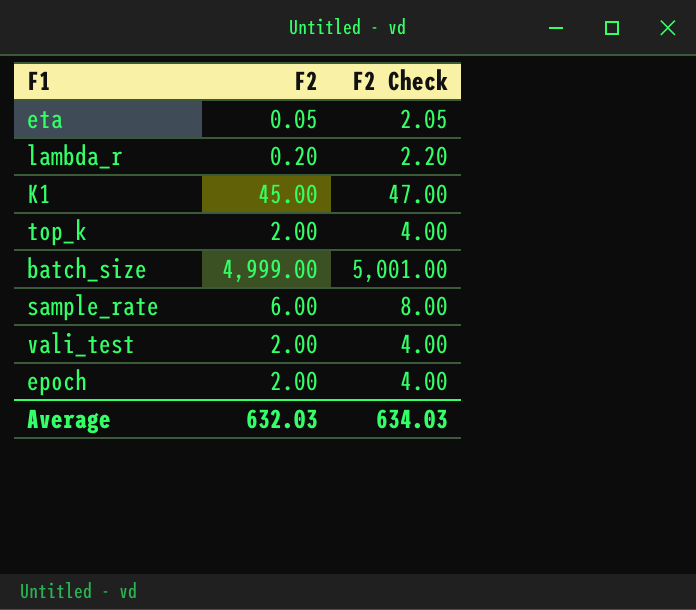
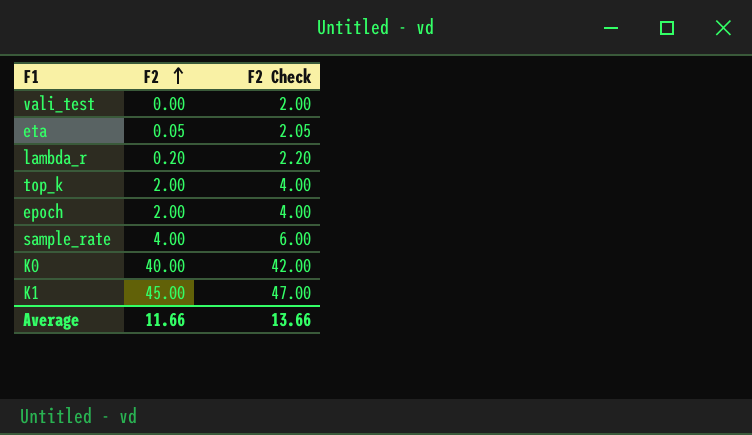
row order: none -> F2 ascending
row batch_size: 4,999.00 | 5,001.00 -> none
vali_test | F2: 2.00 -> 0.00
vali_test | F2 Check: 4.00 -> 2.00
sample_rate | F2: 6.00 -> 4.00
sample_rate | F2 Check: 8.00 -> 6.00
row K0: none -> 40.00 | 42.00
Average | F2: 632.03 -> 11.66
Average | F2 Check: 634.03 -> 13.66

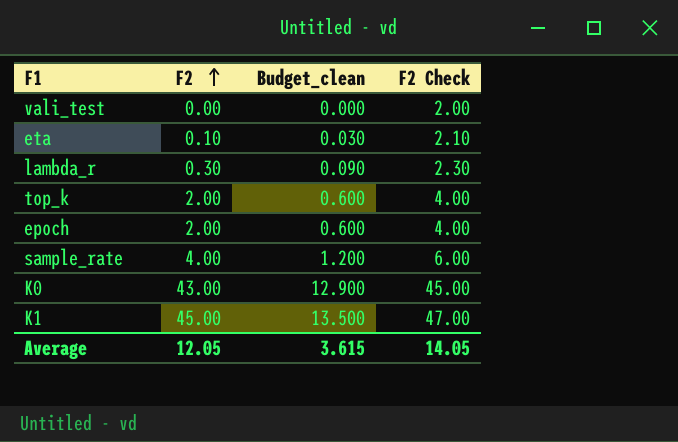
column Budget_clean | formula: none -> [F2] * 0.3
eta | F2: 0.05 -> 0.10
eta | F2 Check: 2.05 -> 2.10
lambda_r | F2: 0.20 -> 0.30
lambda_r | F2 Check: 2.20 -> 2.30
K0 | F2: 40.00 -> 43.00
K0 | F2 Check: 42.00 -> 45.00
Average | F2: 11.66 -> 12.05
Average | F2 Check: 13.66 -> 14.05

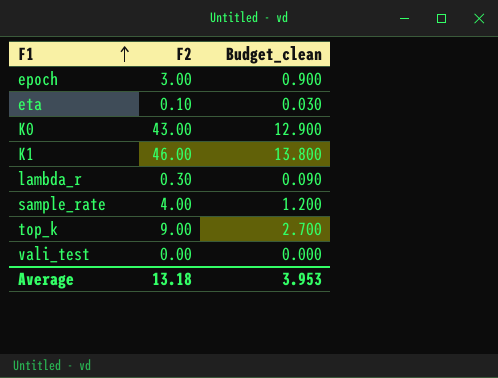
row order: F2 ascending -> F1 ascending
column F2 Check | formula: [F2] + 2 -> none
epoch | F2: 2.00 -> 3.00
epoch | Budget_clean: 0.600 -> 0.900
K1 | F2: 45.00 -> 46.00
K1 | Budget_clean: 13.500 -> 13.800
top_k | F2: 2.00 -> 9.00
top_k | Budget_clean: 0.600 -> 2.700
Average | F2: 12.05 -> 13.18
Average | Budget_clean: 3.615 -> 3.953

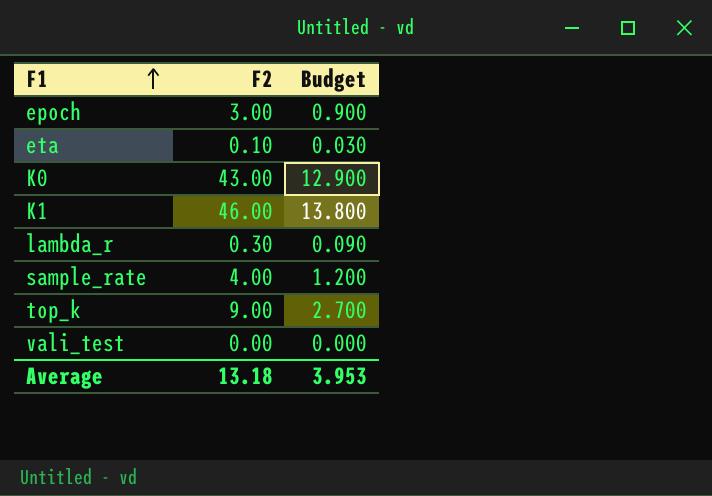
column name: Budget_clean -> Budget

